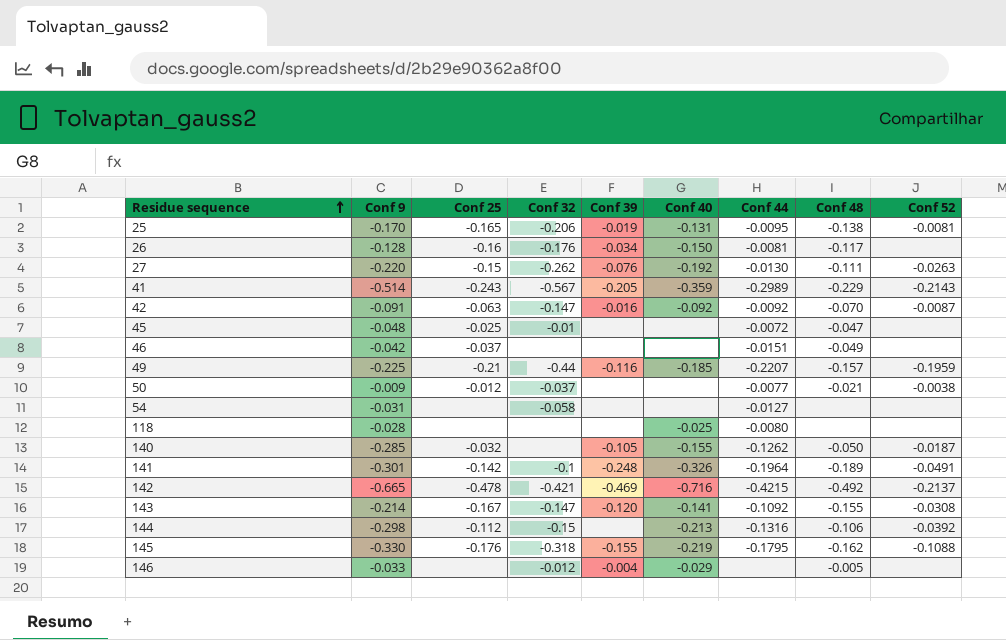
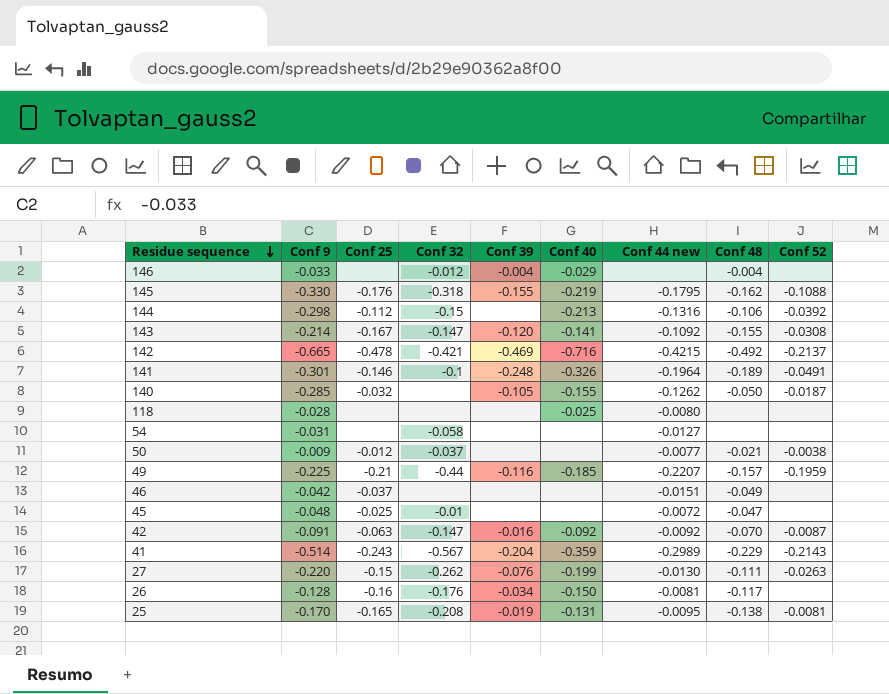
row order: Residue sequence ascending -> Residue sequence descending
column name: Conf 44 -> Conf 44 new
146 | Conf 48: -0.005 -> -0.004
141 | Conf 25: -0.142 -> -0.146
41 | Conf 39: -0.205 -> -0.204
27 | Conf 40: -0.192 -> -0.199
25 | Conf 32: -0.206 -> -0.208

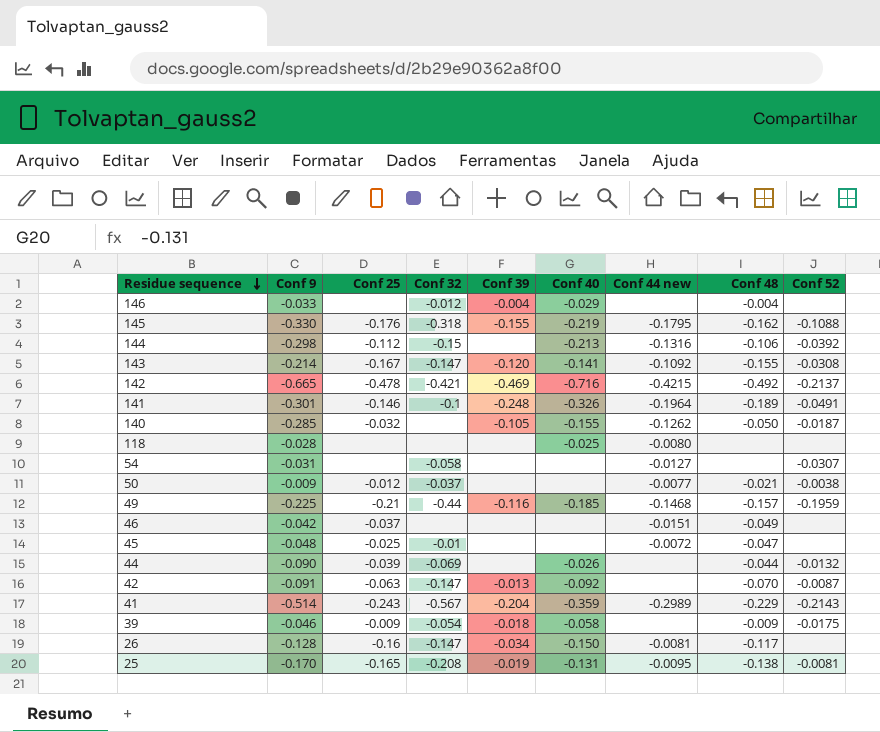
row 27: -0.220 | -0.15 | -0.262 | -0.076 | -0.199 | -0.0130 | -0.111 | -0.0263 -> none
54 | Conf 52: none -> -0.0307
49 | Conf 44 new: -0.2207 -> -0.1468
row 44: none -> -0.090 | -0.039 | -0.069 | none | -0.026 | none | -0.044 | -0.0132
42 | Conf 39: -0.016 -> -0.013
42 | Conf 44 new: -0.0092 -> none
row 39: none -> -0.046 | -0.009 | -0.054 | -0.018 | -0.058 | none | -0.009 | -0.0175
26 | Conf 32: -0.176 -> -0.147

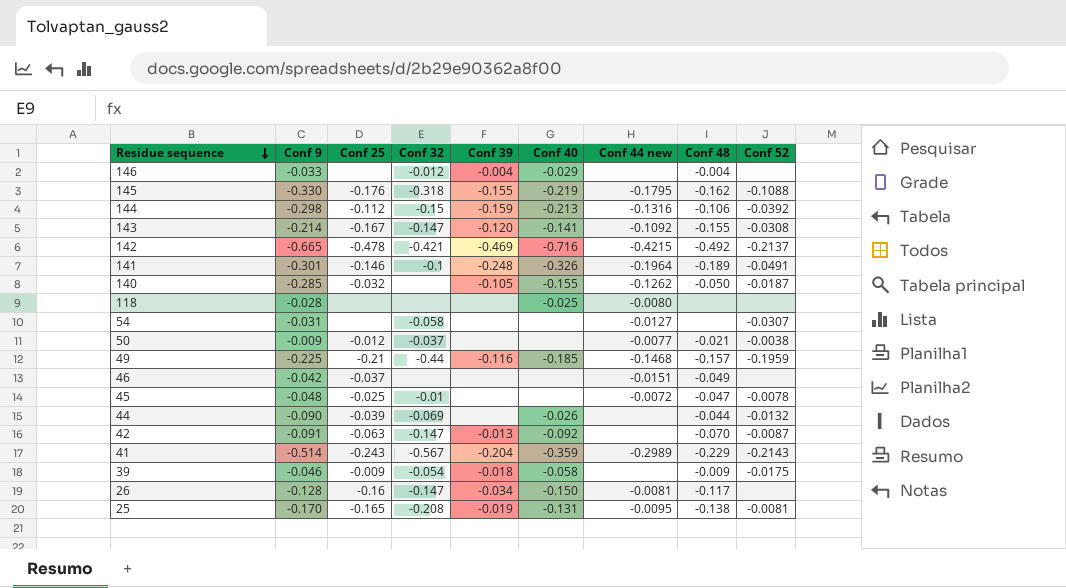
144 | Conf 39: none -> -0.159
45 | Conf 52: none -> -0.0078

